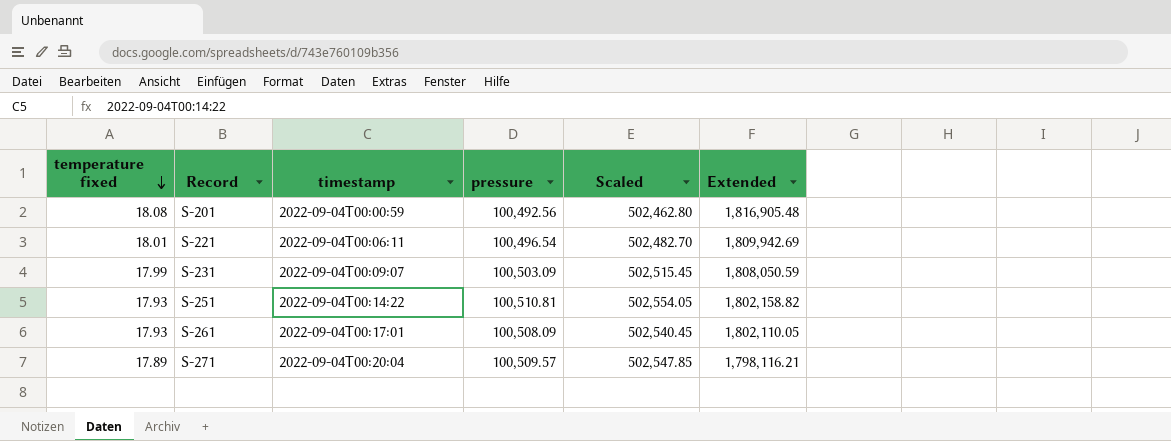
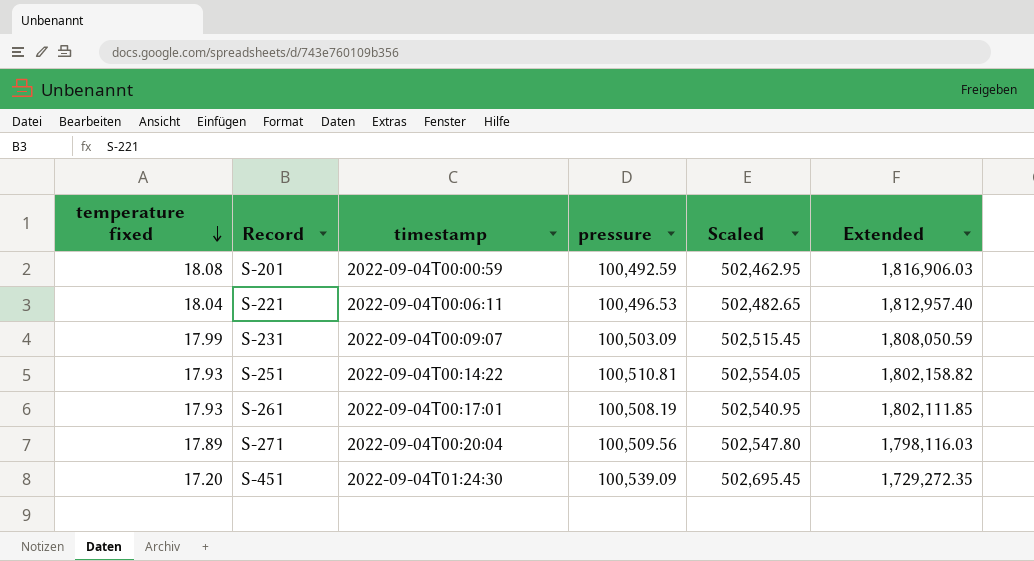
S-201 | pressure: 100,492.56 -> 100,492.59
S-201 | Scaled: 502,462.80 -> 502,462.95
S-201 | Extended: 1,816,905.48 -> 1,816,906.03
S-221 | temperature fixed: 18.01 -> 18.04
S-221 | pressure: 100,496.54 -> 100,496.53
S-221 | Scaled: 502,482.70 -> 502,482.65
S-221 | Extended: 1,809,942.69 -> 1,812,957.40
S-261 | pressure: 100,508.09 -> 100,508.19
S-261 | Scaled: 502,540.45 -> 502,540.95
S-261 | Extended: 1,802,110.05 -> 1,802,111.85
S-271 | pressure: 100,509.57 -> 100,509.56
S-271 | Scaled: 502,547.85 -> 502,547.80
S-271 | Extended: 1,798,116.21 -> 1,798,116.03
row S-451: none -> 17.20 | 2022-09-04T01:24:30 | 100,539.09 | 502,695.45 | 1,729,272.35

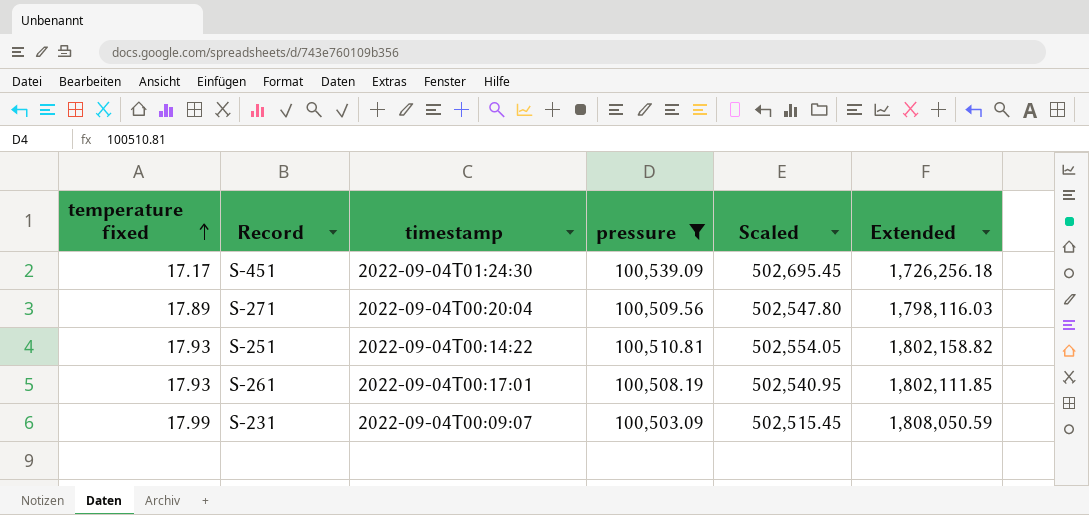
filter: none -> pressure >= 100,503.09
row order: temperature fixed descending -> temperature fixed ascending
S-451 | temperature fixed: 17.20 -> 17.17
S-451 | Extended: 1,729,272.35 -> 1,726,256.18

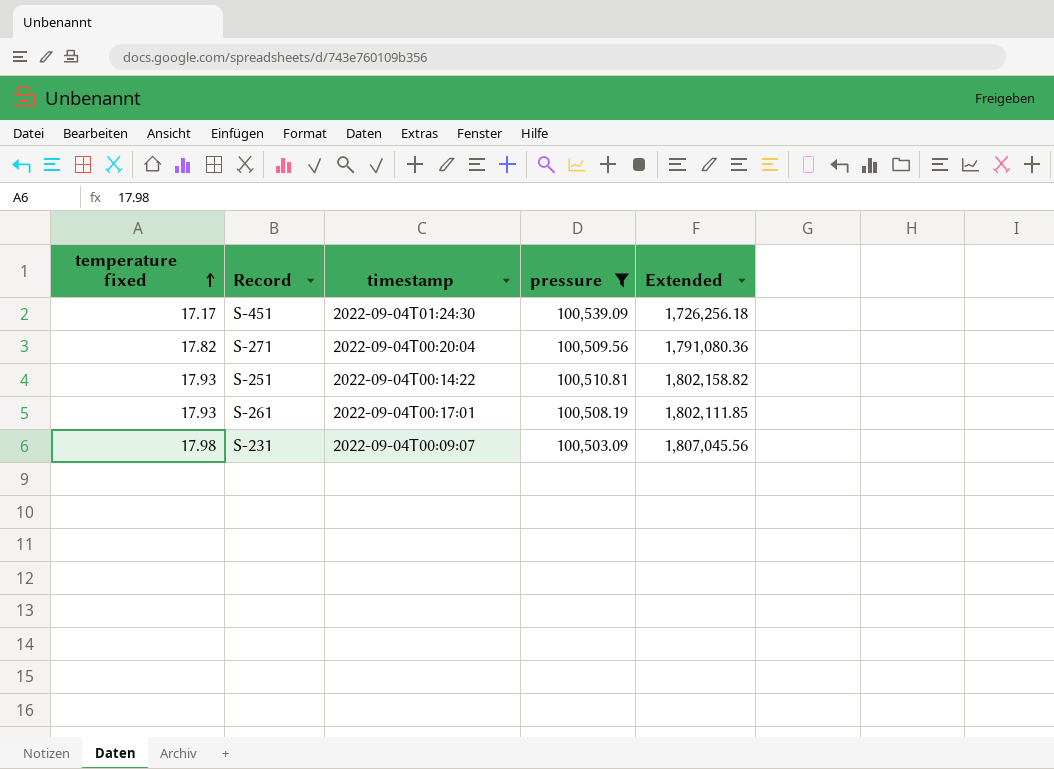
column Scaled | formula: [pressure] * 5 -> none
S-271 | temperature fixed: 17.89 -> 17.82
S-271 | Extended: 1,798,116.03 -> 1,791,080.36
S-231 | temperature fixed: 17.99 -> 17.98
S-231 | Extended: 1,808,050.59 -> 1,807,045.56

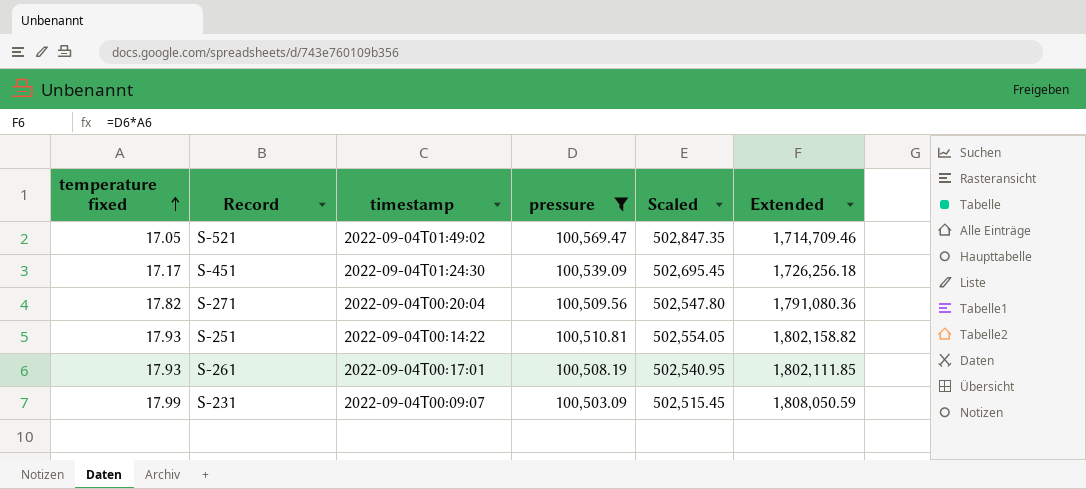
column Scaled | formula: none -> [pressure] * 5
row S-521: none -> 17.05 | 2022-09-04T01:49:02 | 100,569.47 | 502,847.35 | 1,714,709.46
S-231 | temperature fixed: 17.98 -> 17.99
S-231 | Extended: 1,807,045.56 -> 1,808,050.59

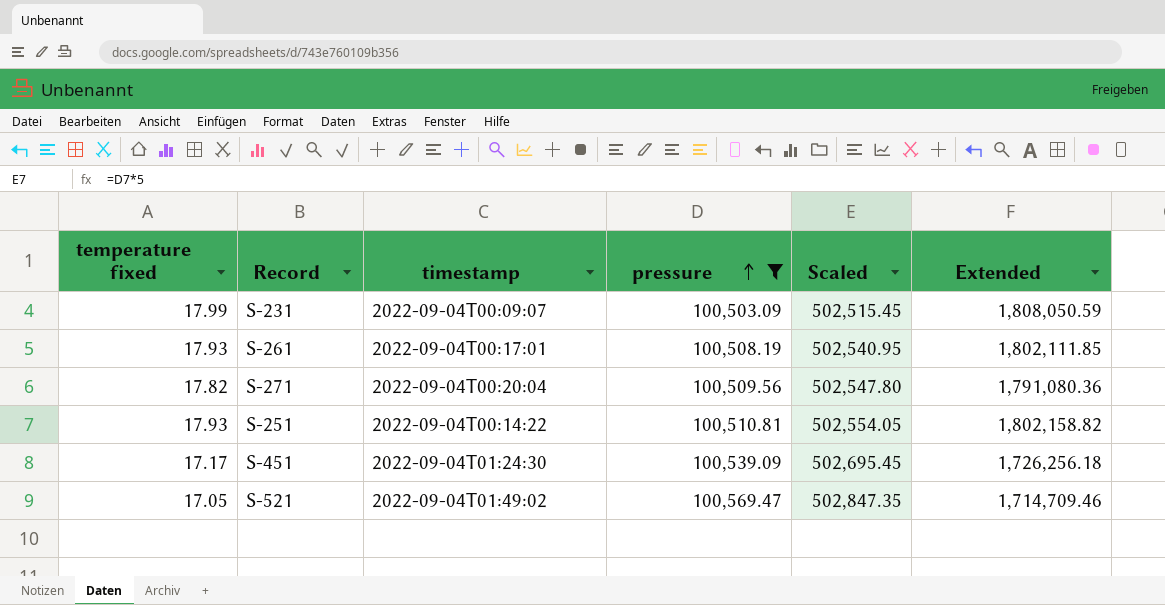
row order: temperature fixed ascending -> pressure ascending

